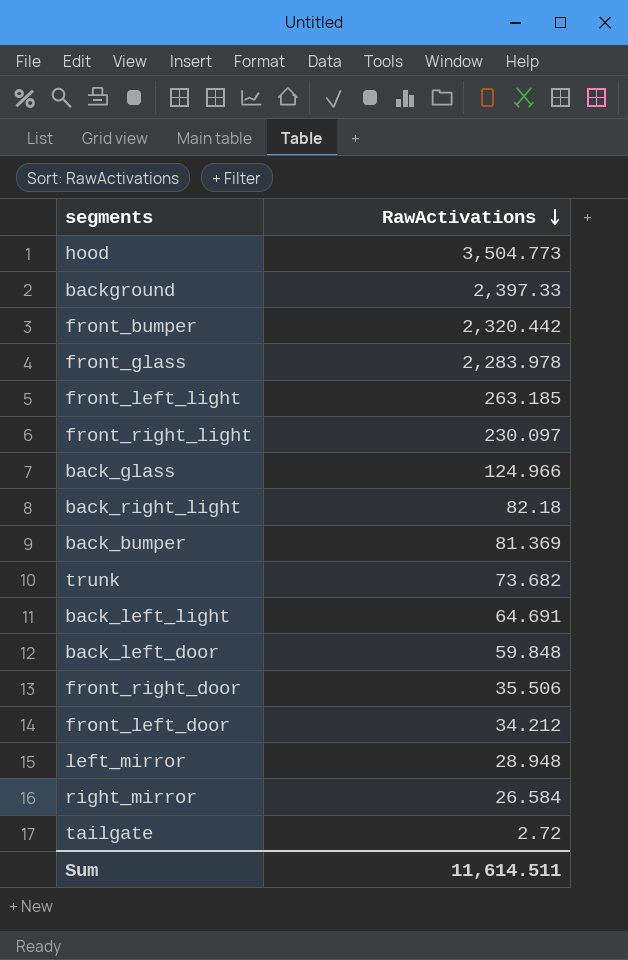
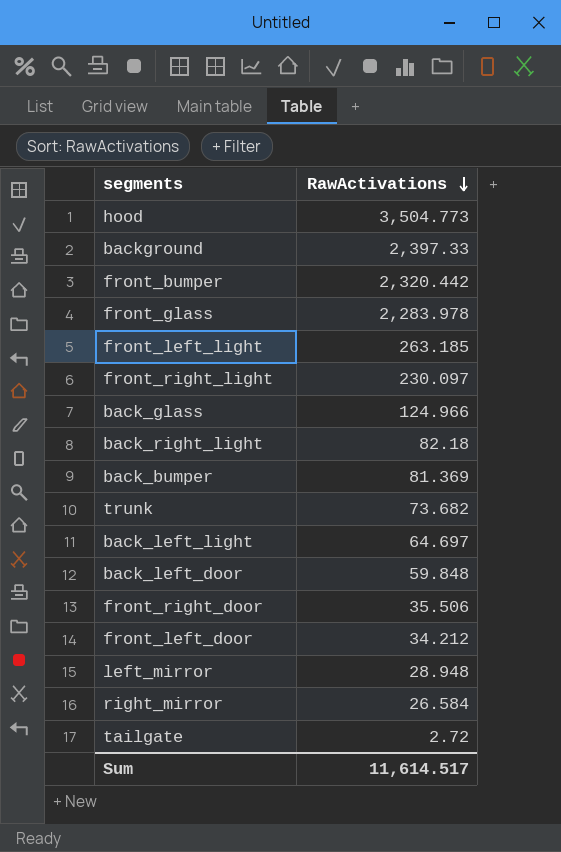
back_left_light | RawActivations: 64.691 -> 64.697
Sum | RawActivations: 11,614.511 -> 11,614.517

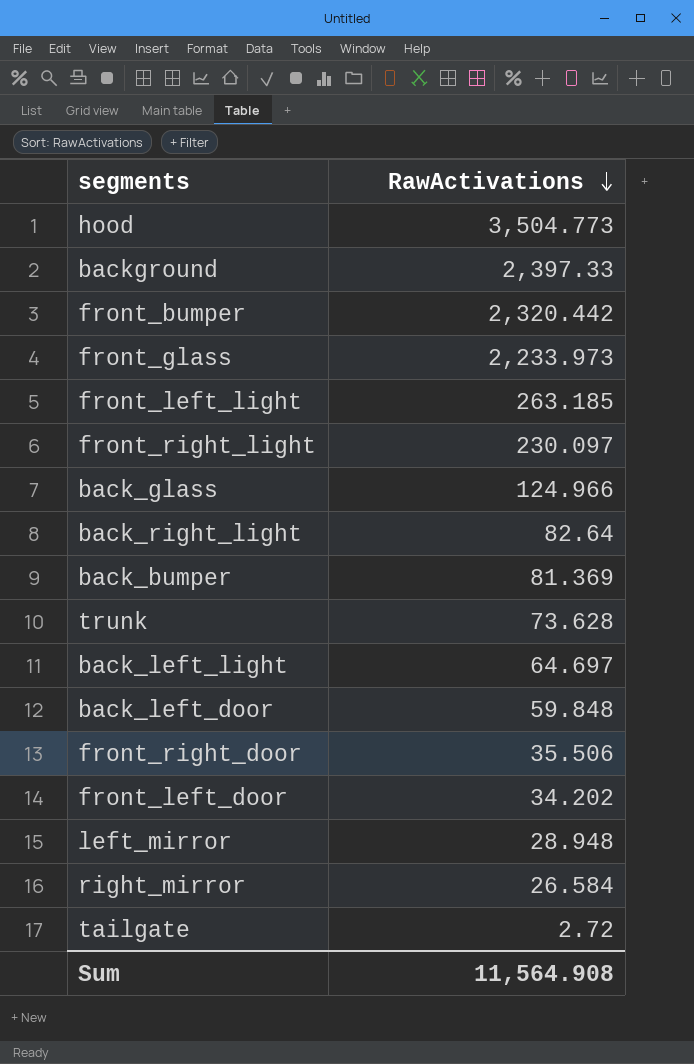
front_glass | RawActivations: 2,283.978 -> 2,233.973
back_right_light | RawActivations: 82.18 -> 82.64
trunk | RawActivations: 73.682 -> 73.628
front_left_door | RawActivations: 34.212 -> 34.202
Sum | RawActivations: 11,614.517 -> 11,564.908

